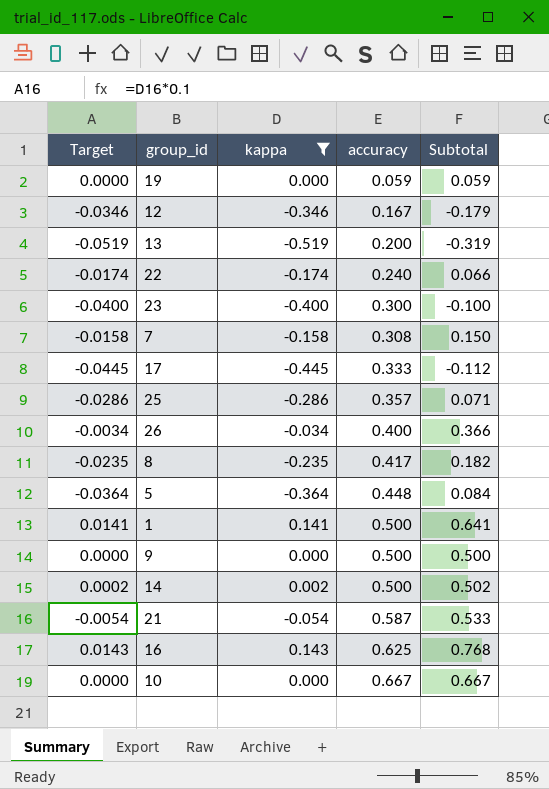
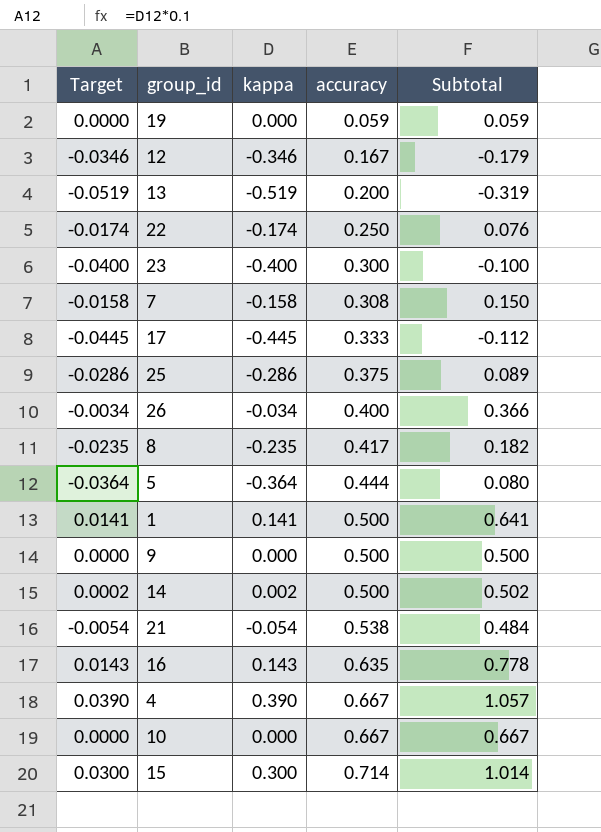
filter: kappa <= 0.143 -> none
22 | accuracy: 0.240 -> 0.250
22 | Subtotal: 0.066 -> 0.076
25 | accuracy: 0.357 -> 0.375
25 | Subtotal: 0.071 -> 0.089
5 | accuracy: 0.448 -> 0.444
5 | Subtotal: 0.084 -> 0.080
21 | accuracy: 0.587 -> 0.538
21 | Subtotal: 0.533 -> 0.484
16 | accuracy: 0.625 -> 0.635
16 | Subtotal: 0.768 -> 0.778

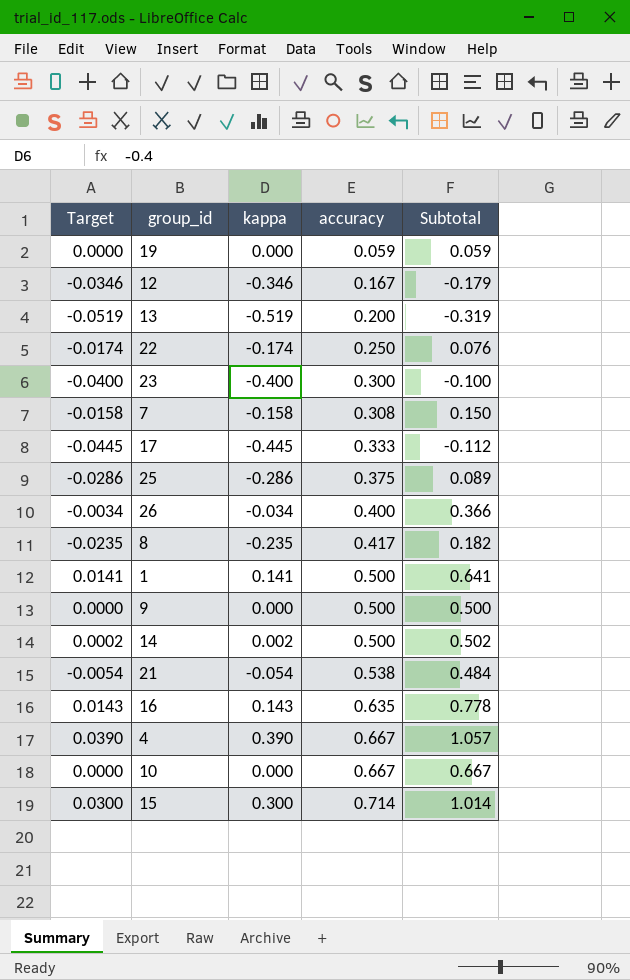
row 5: -0.0364 | -0.364 | 0.444 | 0.080 -> none

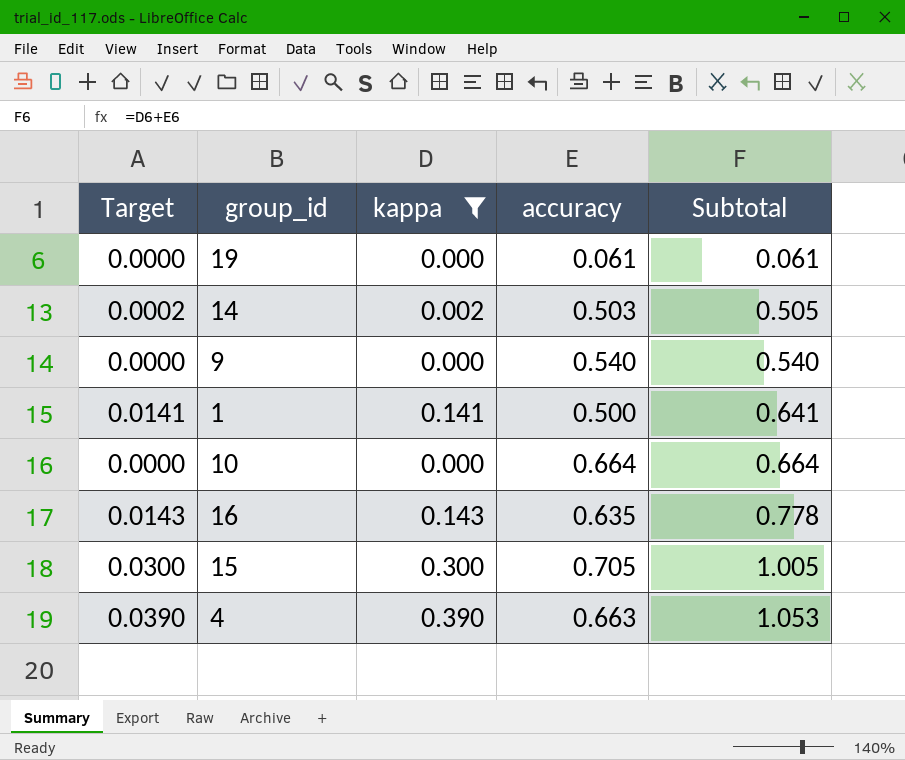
filter: none -> kappa >= 0.000
row order: accuracy ascending -> Subtotal ascending
19 | accuracy: 0.059 -> 0.061
19 | Subtotal: 0.059 -> 0.061
14 | accuracy: 0.500 -> 0.503
14 | Subtotal: 0.502 -> 0.505
9 | accuracy: 0.500 -> 0.540
9 | Subtotal: 0.500 -> 0.540
10 | accuracy: 0.667 -> 0.664
10 | Subtotal: 0.667 -> 0.664
15 | accuracy: 0.714 -> 0.705
15 | Subtotal: 1.014 -> 1.005
4 | accuracy: 0.667 -> 0.663
4 | Subtotal: 1.057 -> 1.053

